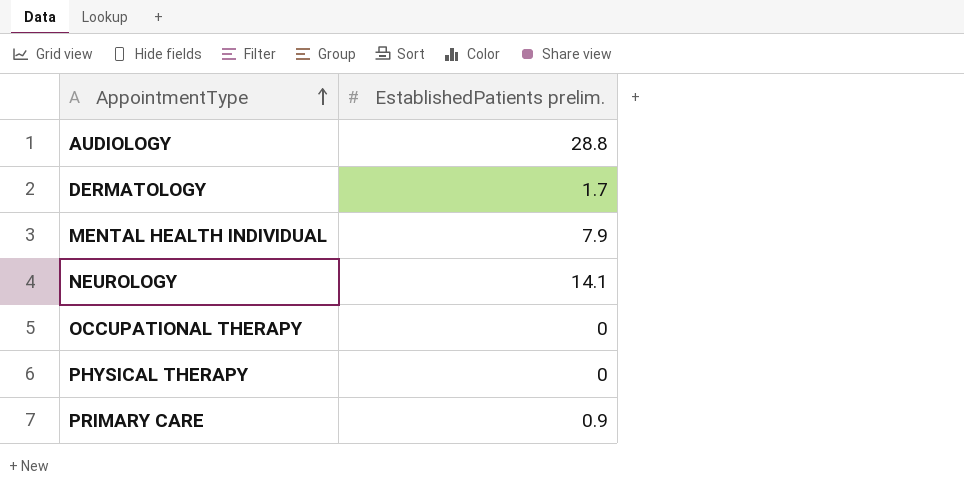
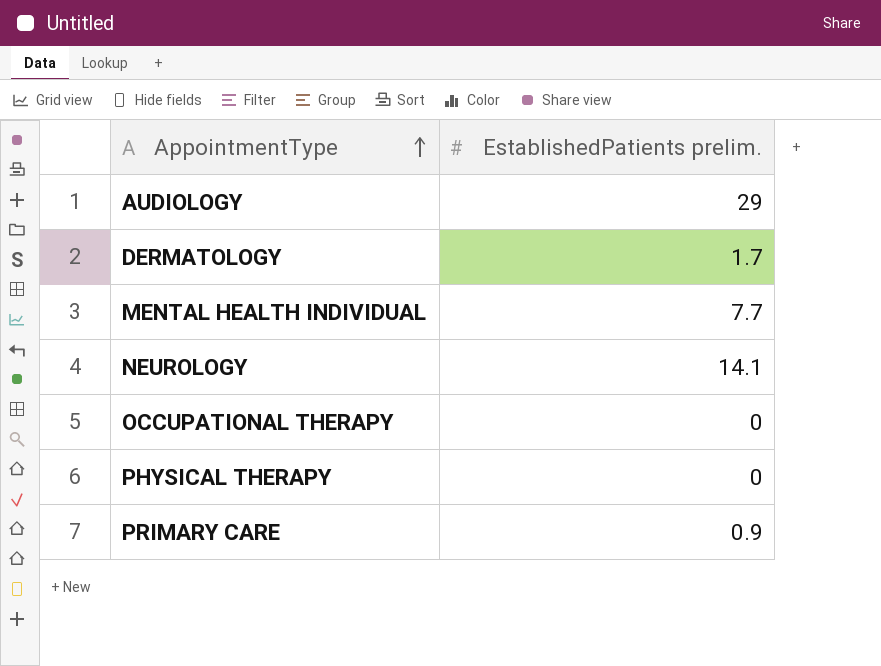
AUDIOLOGY | EstablishedPatients prelim.: 28.8 -> 29
MENTAL HEALTH INDIVIDUAL | EstablishedPatients prelim.: 7.9 -> 7.7

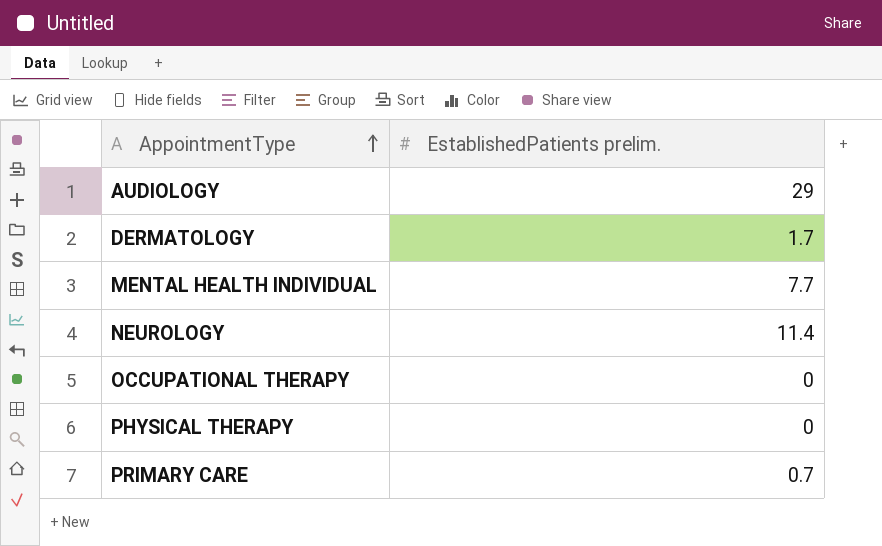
NEUROLOGY | EstablishedPatients prelim.: 14.1 -> 11.4
PRIMARY CARE | EstablishedPatients prelim.: 0.9 -> 0.7

